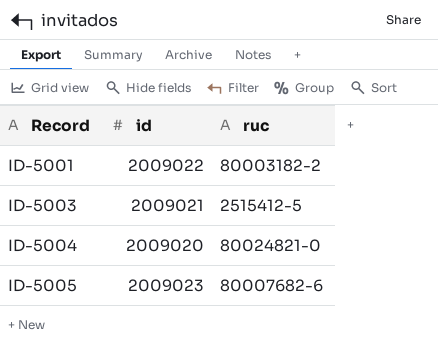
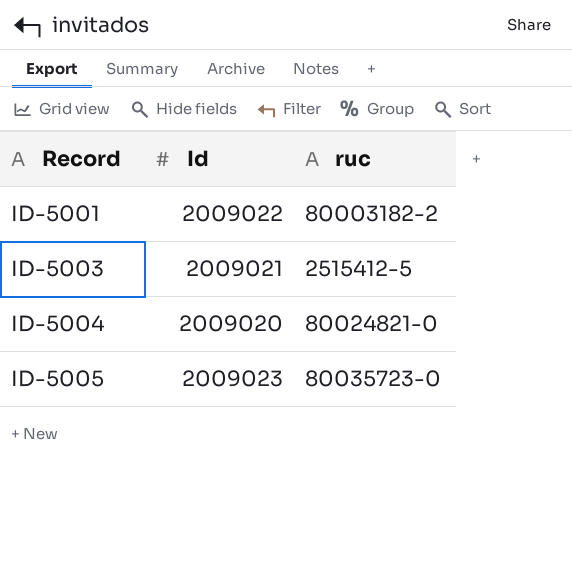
column name: id -> Id
ID-5005 | ruc: 80007682-6 -> 80035723-0

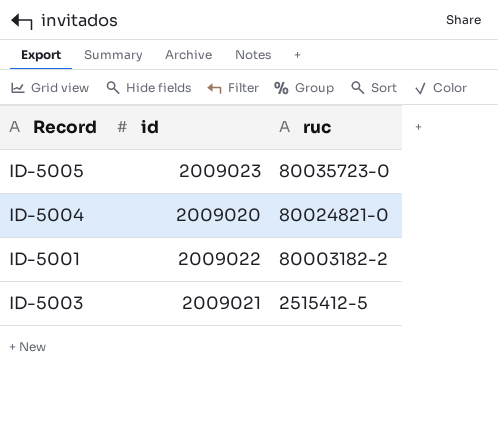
row order: Record ascending -> ruc descending
column name: Id -> id

